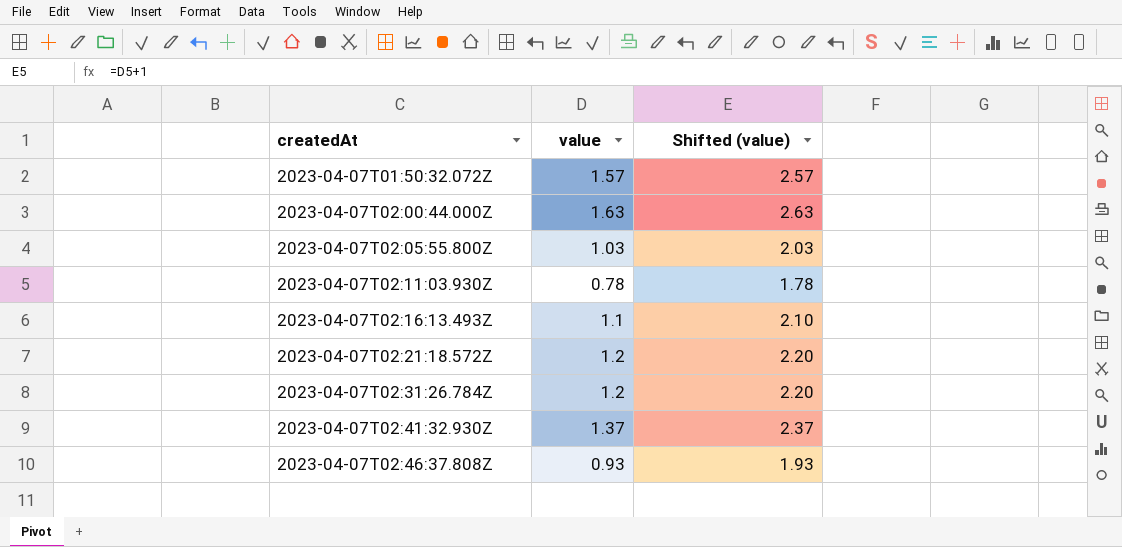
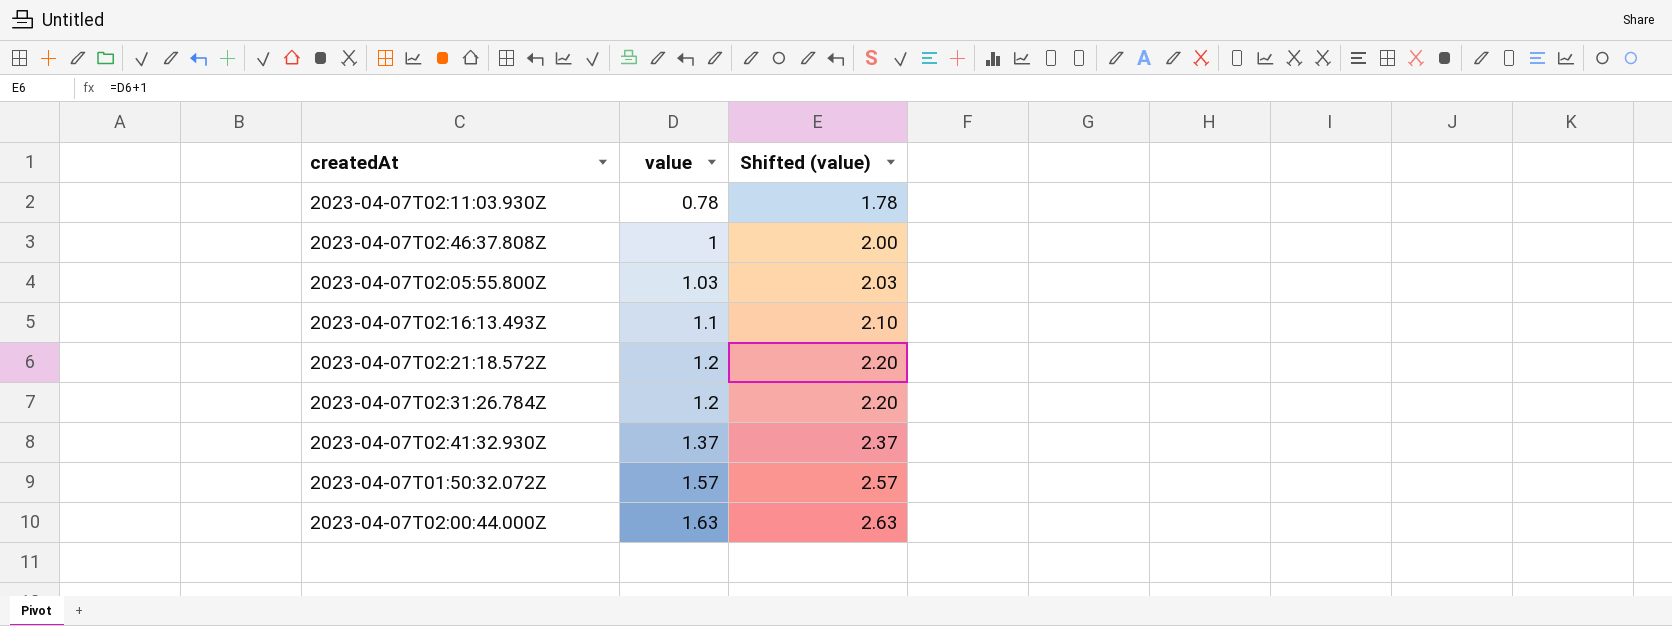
row order: createdAt ascending -> value ascending
2023-04-07T02:46:37.808Z | value: 0.93 -> 1
2023-04-07T02:46:37.808Z | Shifted (value): 1.93 -> 2.00

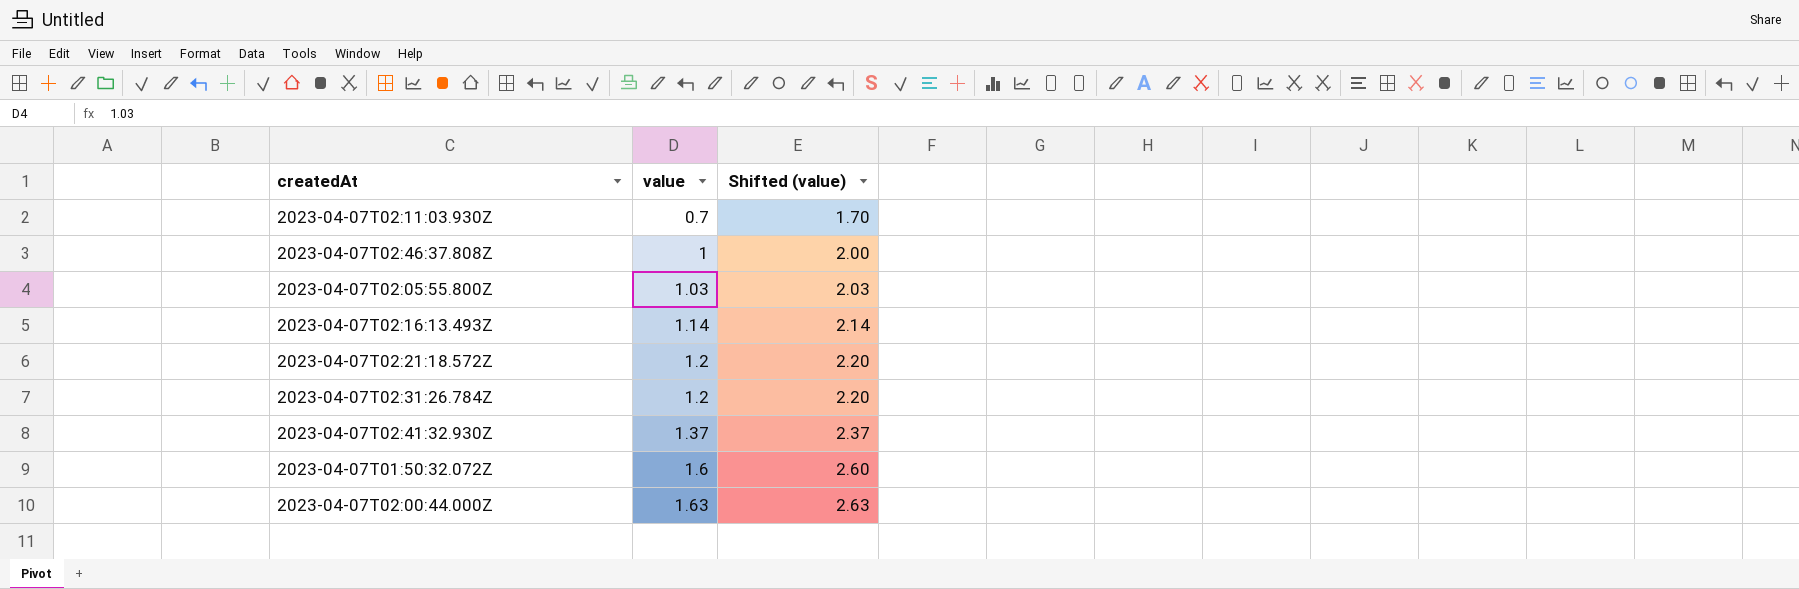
2023-04-07T02:11:03.930Z | value: 0.78 -> 0.7
2023-04-07T02:11:03.930Z | Shifted (value): 1.78 -> 1.70
2023-04-07T02:16:13.493Z | value: 1.1 -> 1.14
2023-04-07T02:16:13.493Z | Shifted (value): 2.10 -> 2.14
2023-04-07T01:50:32.072Z | value: 1.57 -> 1.6
2023-04-07T01:50:32.072Z | Shifted (value): 2.57 -> 2.60

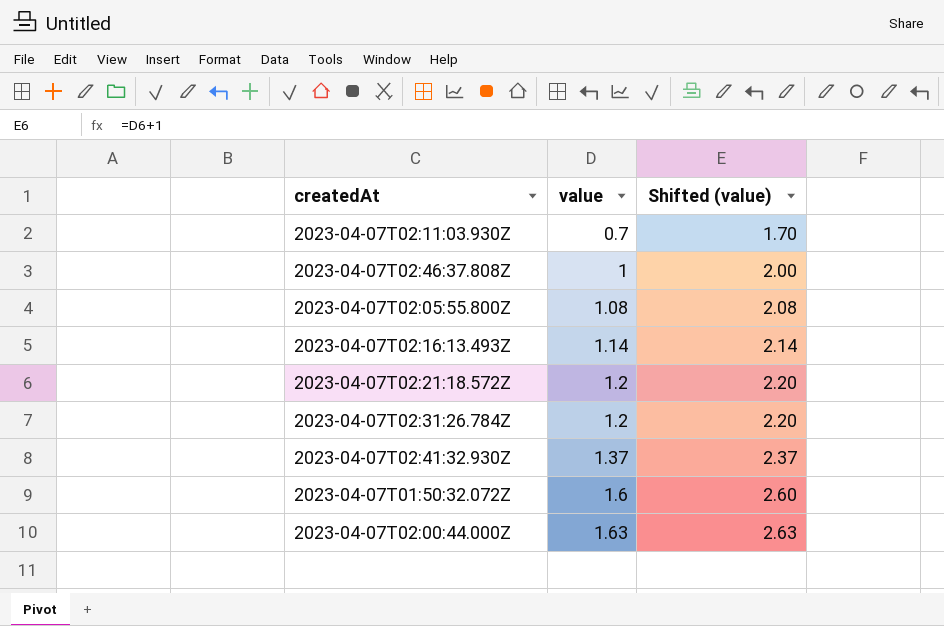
2023-04-07T02:05:55.800Z | value: 1.03 -> 1.08
2023-04-07T02:05:55.800Z | Shifted (value): 2.03 -> 2.08

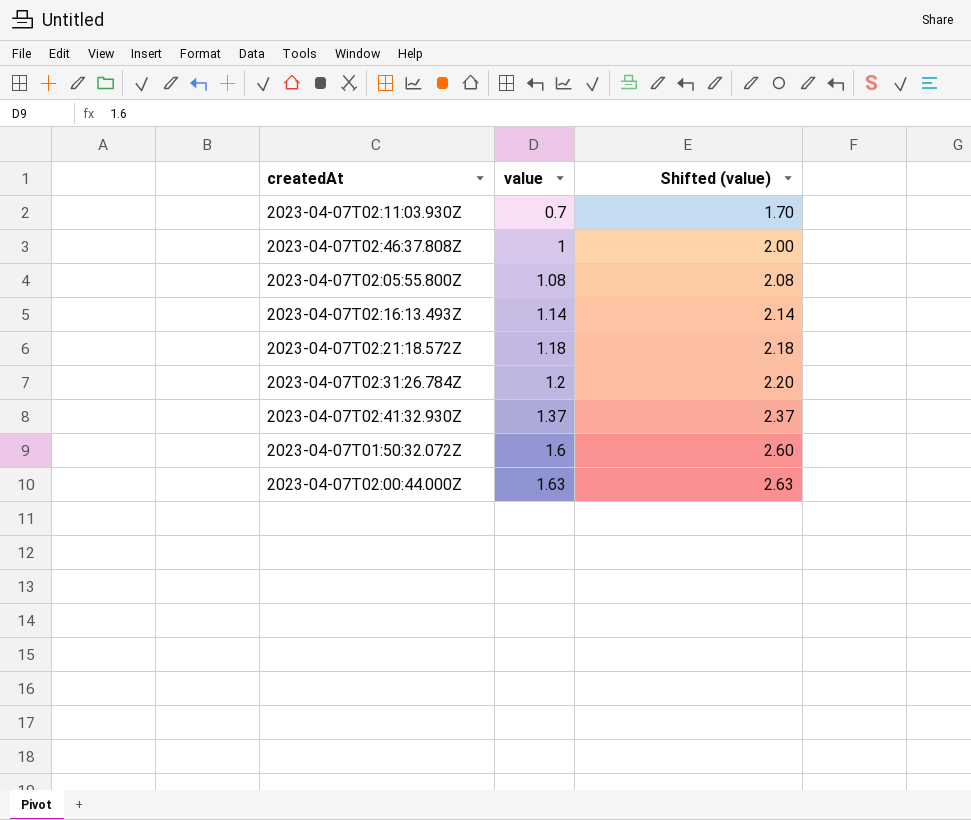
2023-04-07T02:21:18.572Z | value: 1.2 -> 1.18
2023-04-07T02:21:18.572Z | Shifted (value): 2.20 -> 2.18

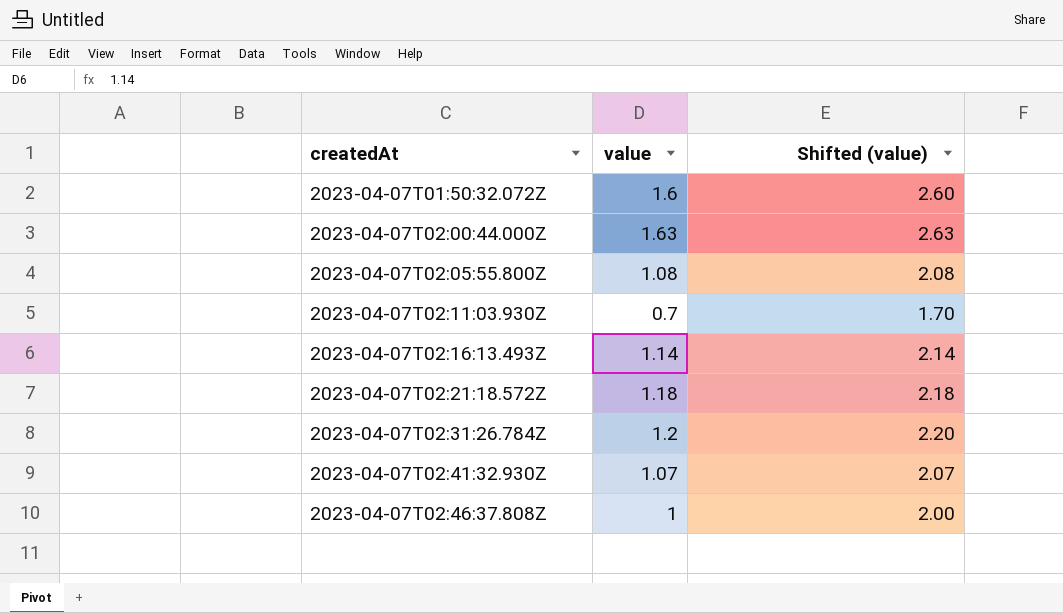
row order: value ascending -> createdAt ascending
2023-04-07T02:41:32.930Z | value: 1.37 -> 1.07
2023-04-07T02:41:32.930Z | Shifted (value): 2.37 -> 2.07

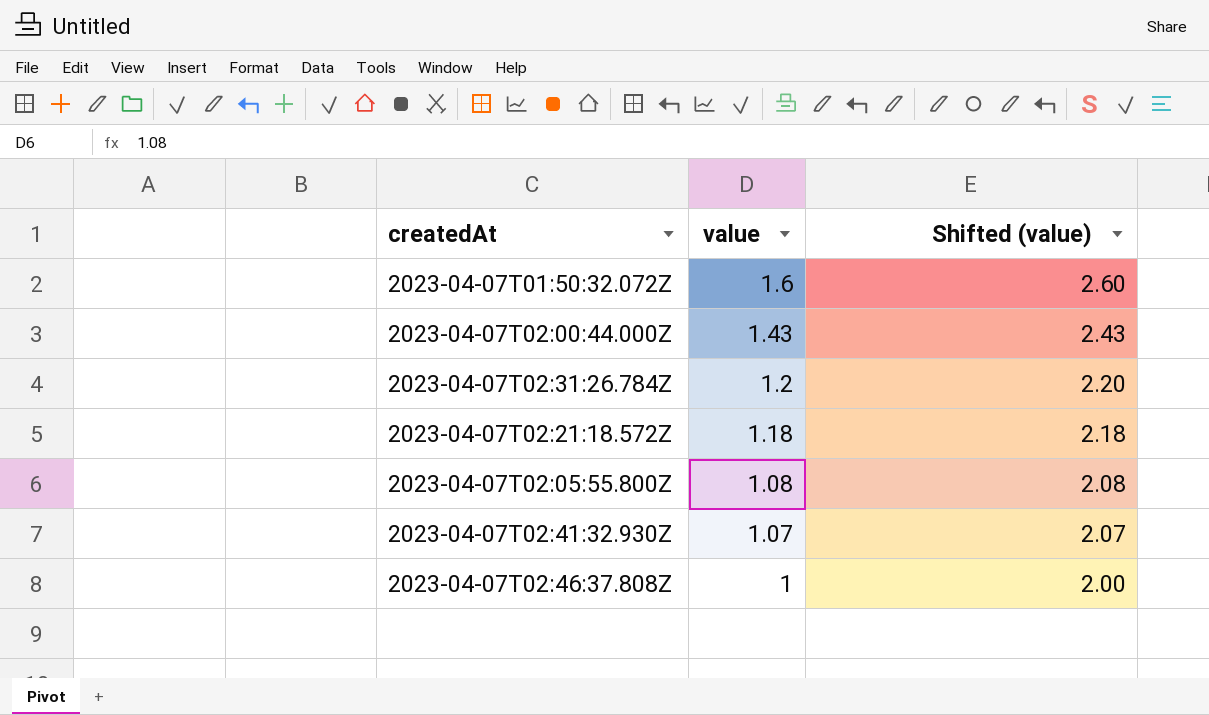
row order: createdAt ascending -> value descending
row 2023-04-07T02:11:03.930Z: 0.7 | 1.70 -> none
row 2023-04-07T02:16:13.493Z: 1.14 | 2.14 -> none
2023-04-07T02:00:44.000Z | value: 1.63 -> 1.43
2023-04-07T02:00:44.000Z | Shifted (value): 2.63 -> 2.43

